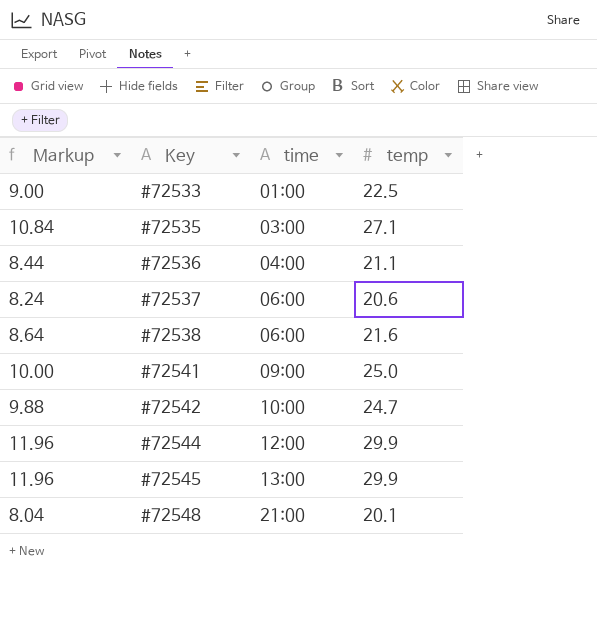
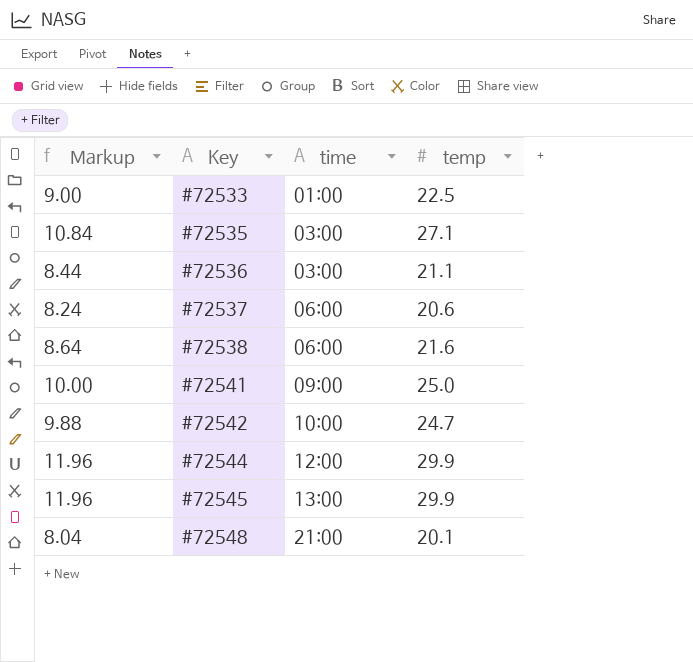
#72536 | time: 04:00 -> 03:00

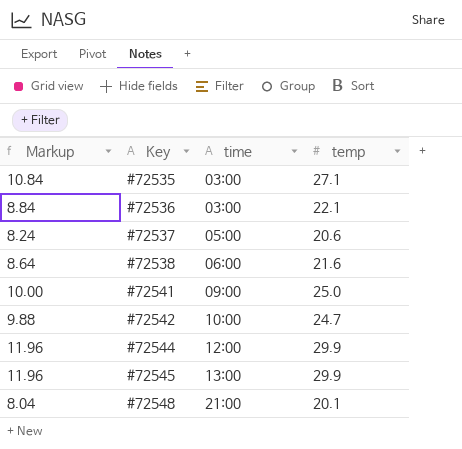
row #72533: 9.00 | 01:00 | 22.5 -> none
#72536 | Markup: 8.44 -> 8.84
#72536 | temp: 21.1 -> 22.1
#72537 | time: 06:00 -> 05:00

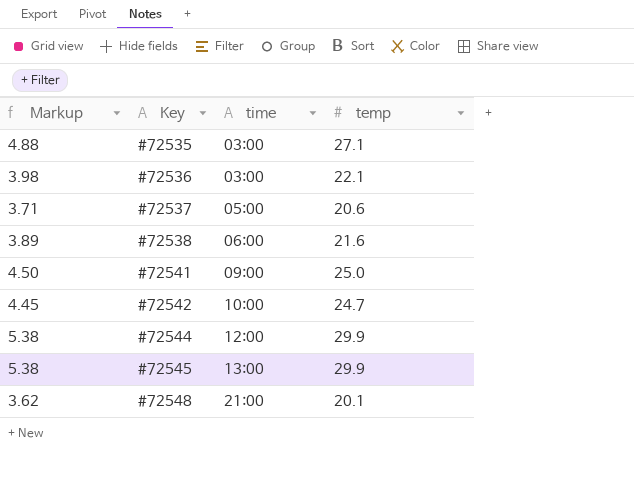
column Markup | formula: [temp] * 0.4 -> [temp] * 0.18

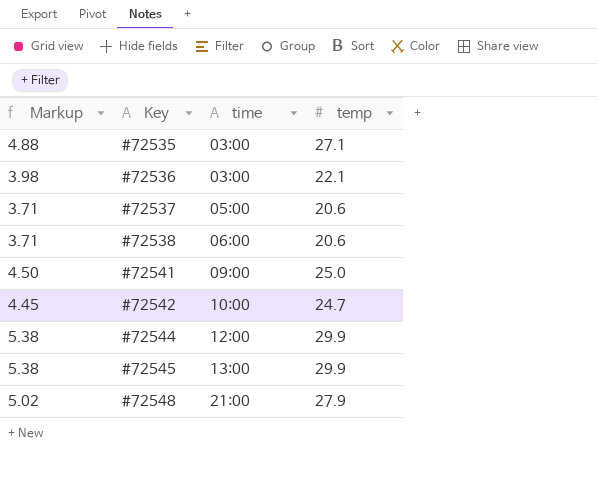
#72538 | Markup: 3.89 -> 3.71
#72538 | temp: 21.6 -> 20.6
#72548 | Markup: 3.62 -> 5.02
#72548 | temp: 20.1 -> 27.9

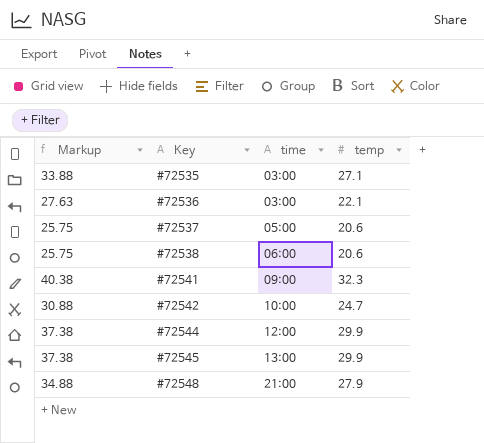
column Markup | formula: [temp] * 0.18 -> [temp] * 1.25
#72541 | temp: 25.0 -> 32.3

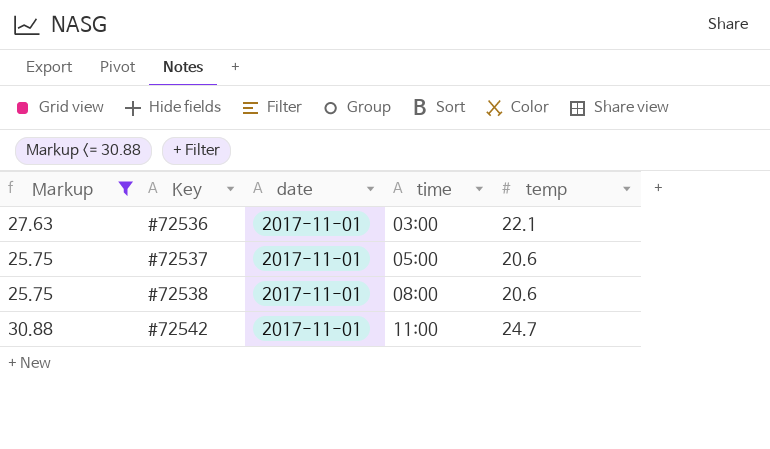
filter: none -> Markup <= 30.88
column date | position: none -> 3
#72538 | time: 06:00 -> 08:00
#72542 | time: 10:00 -> 11:00

